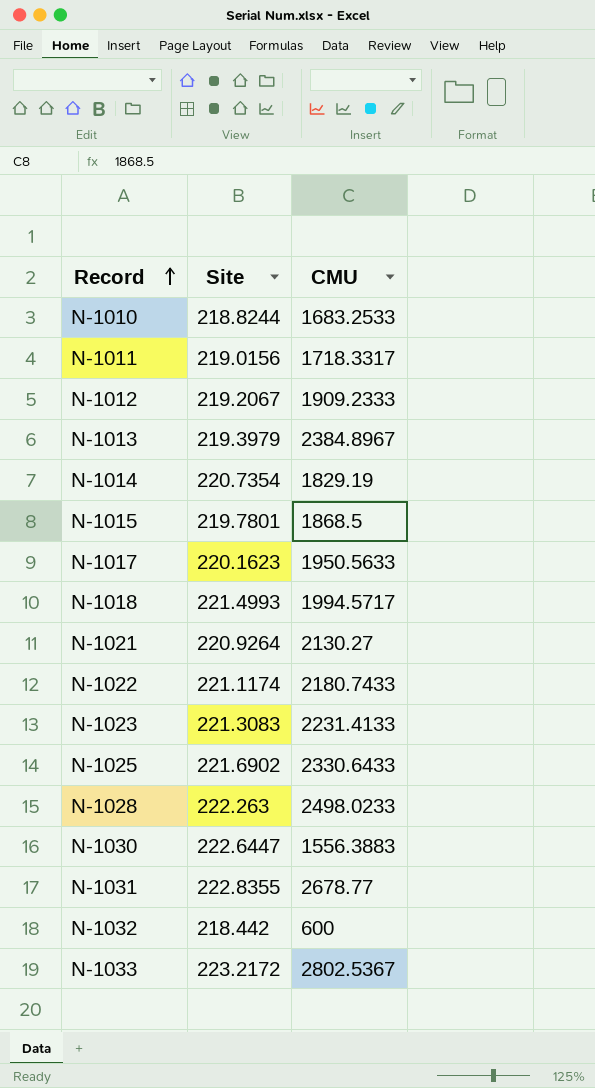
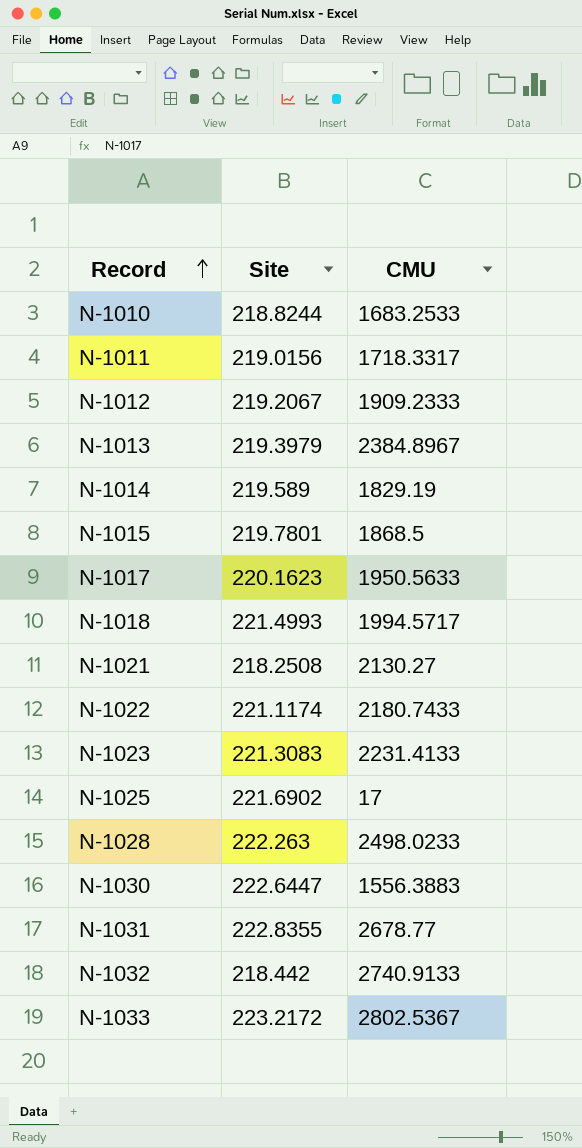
N-1014 | Site: 220.7354 -> 219.589
N-1021 | Site: 220.9264 -> 218.2508
N-1025 | CMU: 2330.6433 -> 17
N-1032 | CMU: 600 -> 2740.9133

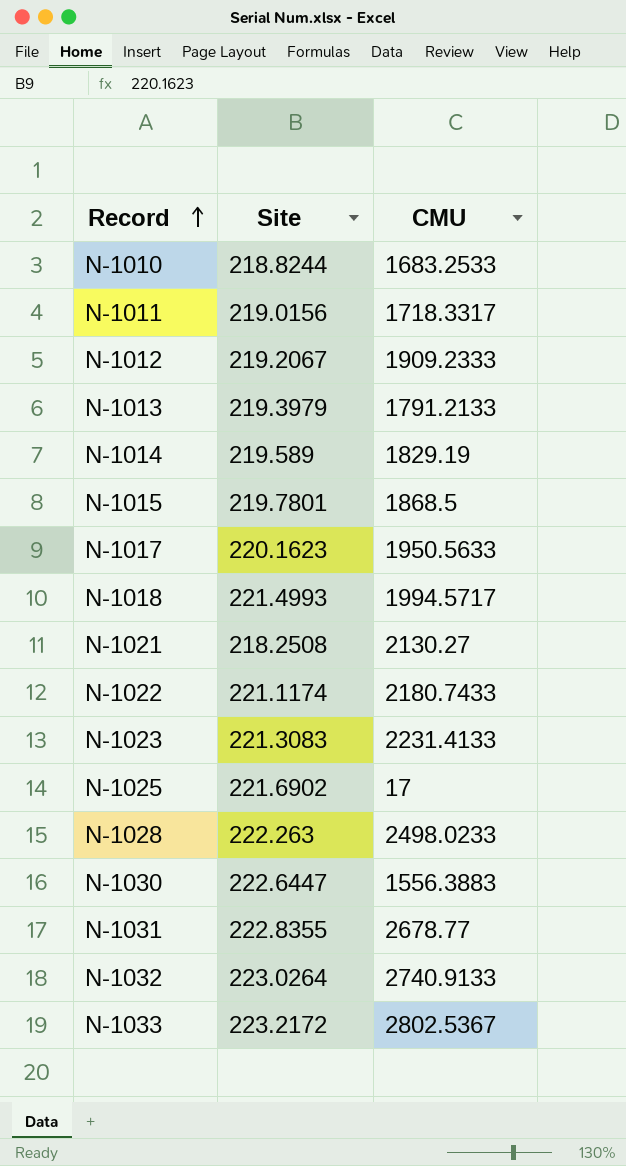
N-1013 | CMU: 2384.8967 -> 1791.2133
N-1032 | Site: 218.442 -> 223.0264

